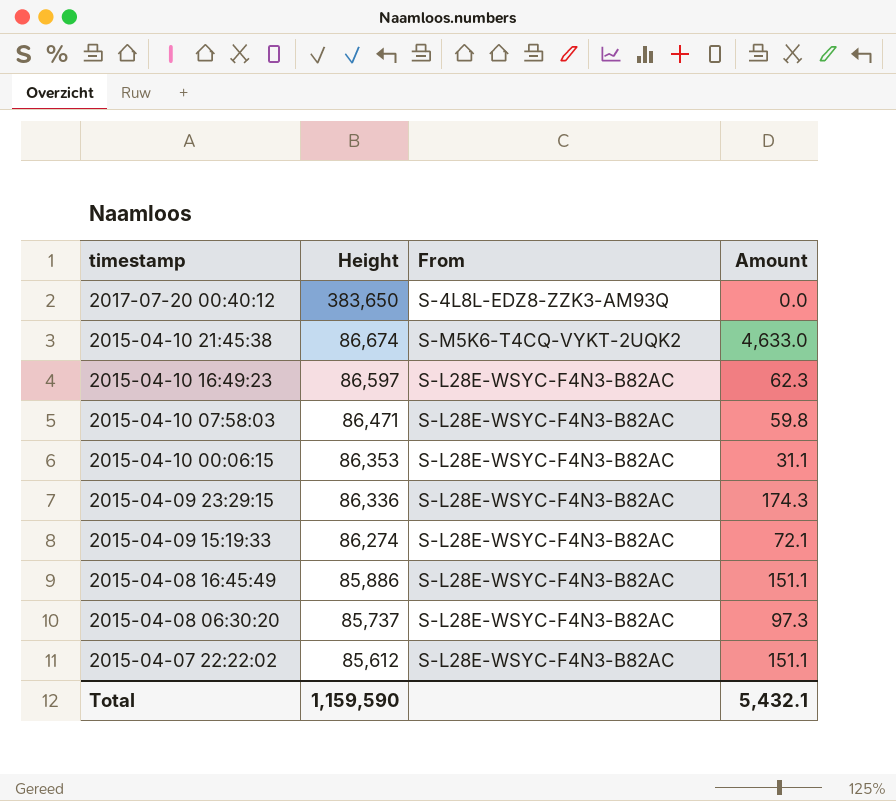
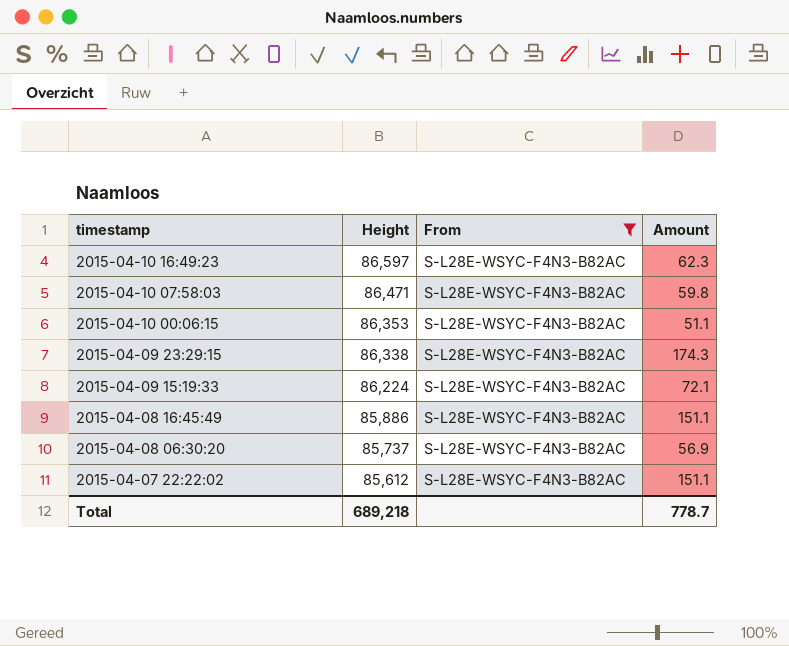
filter: none -> From = S-L28E-WSYC-F4N3-B82AC
2015-04-10 00:06:15 | Amount: 31.1 -> 51.1
2015-04-09 23:29:15 | Height: 86,336 -> 86,338
2015-04-09 15:19:33 | Height: 86,274 -> 86,224
2015-04-08 06:30:20 | Amount: 97.3 -> 56.9
Total | Height: 1,159,590 -> 689,218
Total | Amount: 5,432.1 -> 778.7

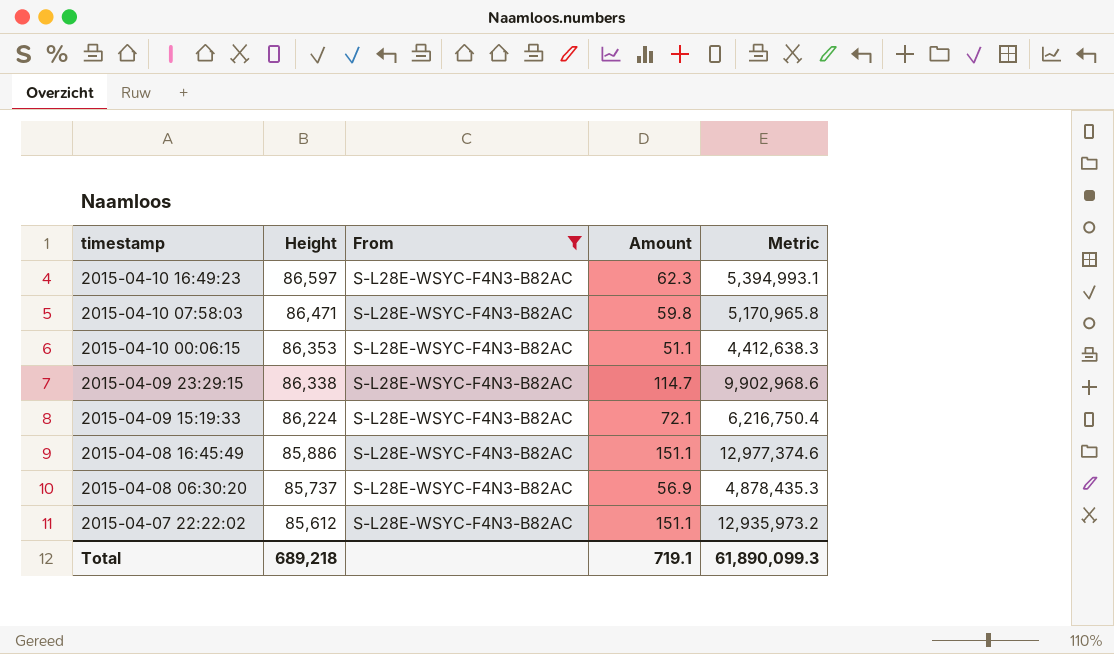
column Metric | formula: none -> [Height] * [Amount]
2015-04-09 23:29:15 | Amount: 174.3 -> 114.7
Total | Amount: 778.7 -> 719.1

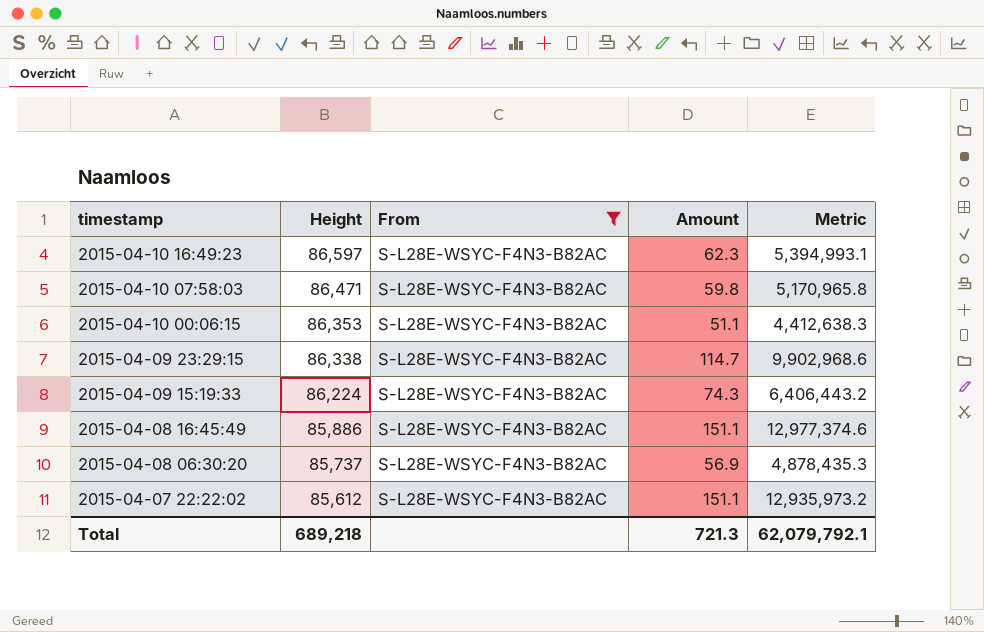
2015-04-09 15:19:33 | Amount: 72.1 -> 74.3
2015-04-09 15:19:33 | Metric: 6,216,750.4 -> 6,406,443.2
Total | Amount: 719.1 -> 721.3
Total | Metric: 61,890,099.3 -> 62,079,792.1

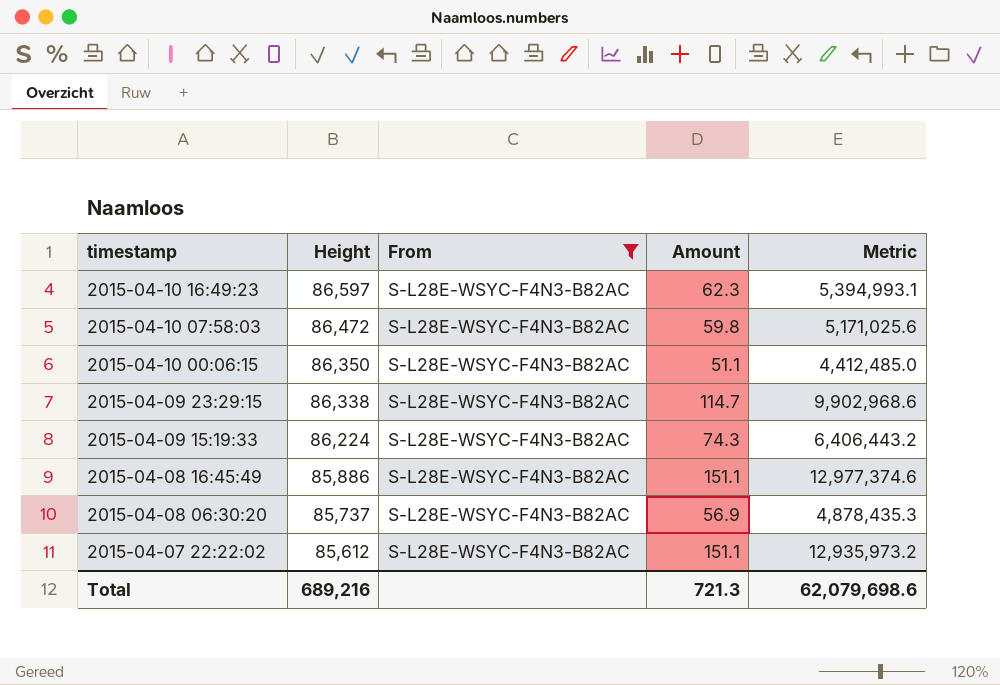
2015-04-10 07:58:03 | Height: 86,471 -> 86,472
2015-04-10 07:58:03 | Metric: 5,170,965.8 -> 5,171,025.6
2015-04-10 00:06:15 | Height: 86,353 -> 86,350
2015-04-10 00:06:15 | Metric: 4,412,638.3 -> 4,412,485.0
Total | Height: 689,218 -> 689,216
Total | Metric: 62,079,792.1 -> 62,079,698.6

